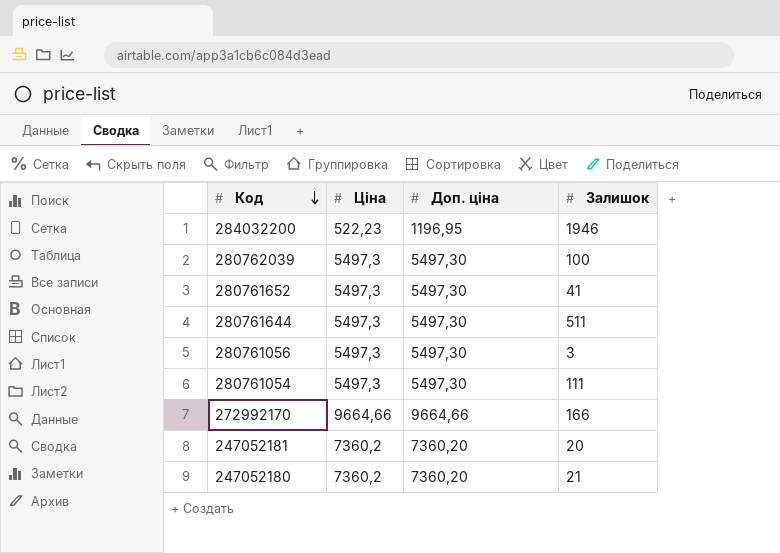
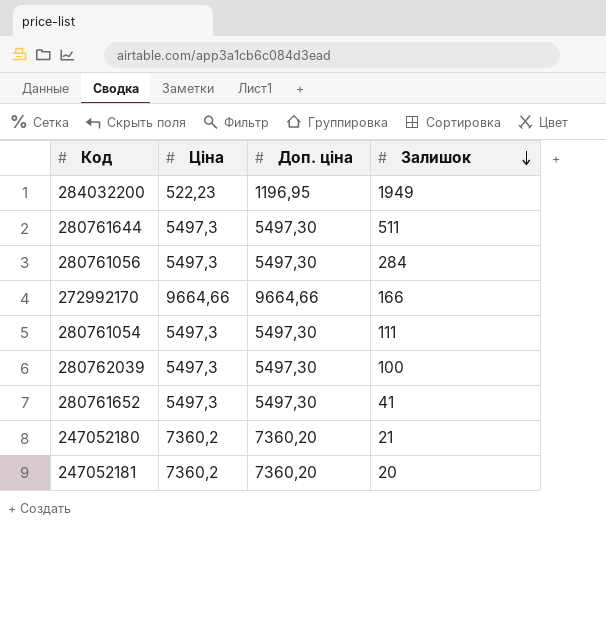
row order: Код descending -> Залишок descending
284032200 | Залишок: 1946 -> 1949
280761056 | Залишок: 3 -> 284

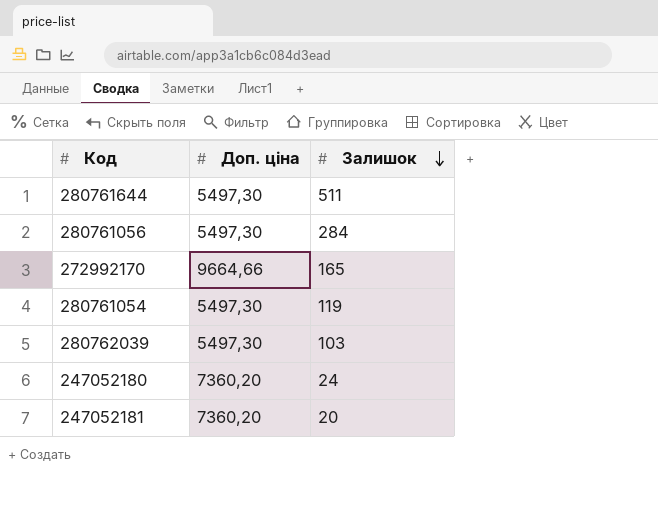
column Ціна | position: 2 -> none
row 284032200: 522,23 | 1196,95 | 1949 -> none
row 280761652: 5497,3 | 5497,30 | 41 -> none
272992170 | Залишок: 166 -> 165
280761054 | Залишок: 111 -> 119
280762039 | Залишок: 100 -> 103
247052180 | Залишок: 21 -> 24

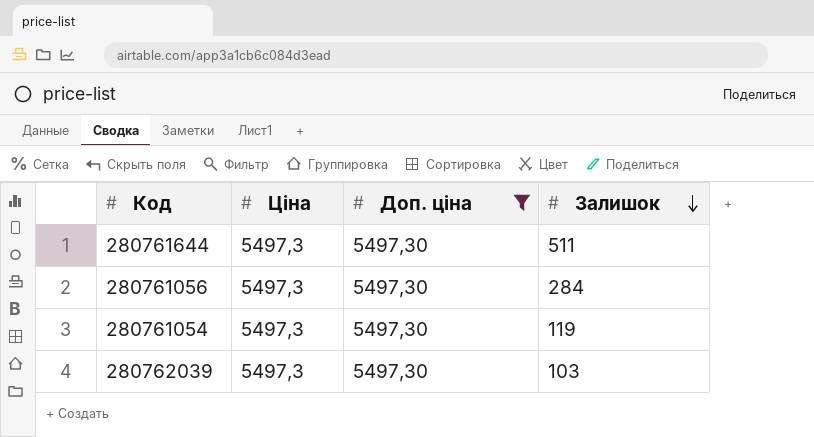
filter: none -> Доп. ціна = 5497,30
column Ціна | position: none -> 2

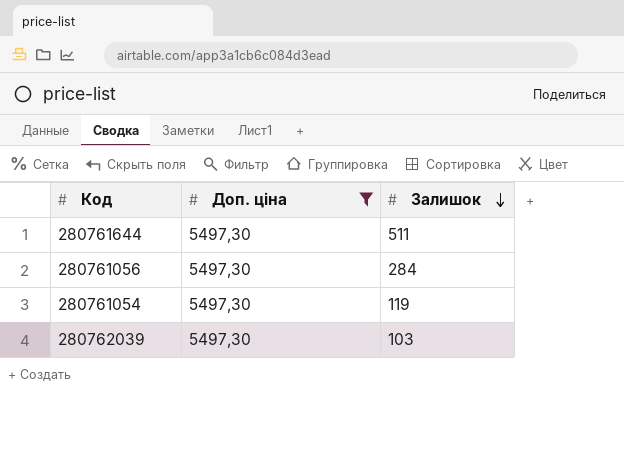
column Ціна | position: 2 -> none

